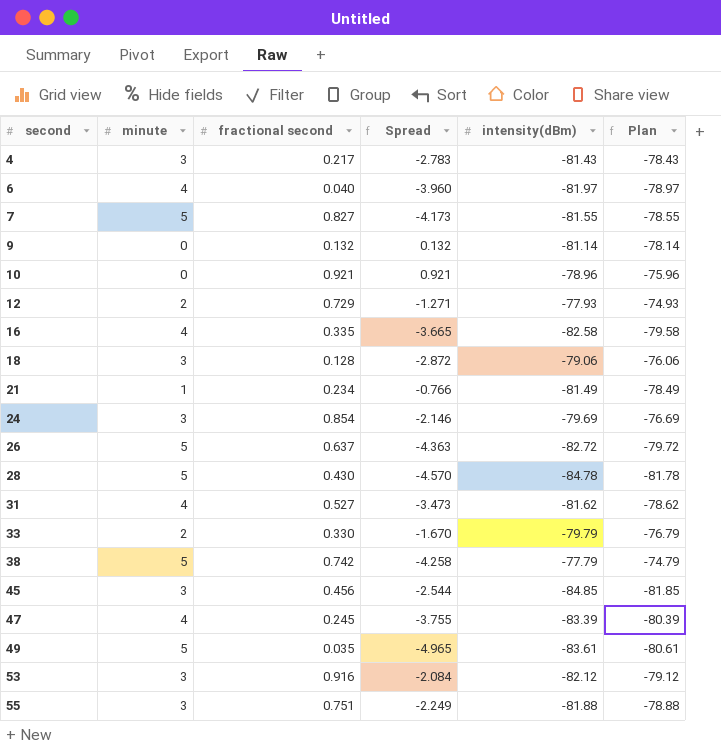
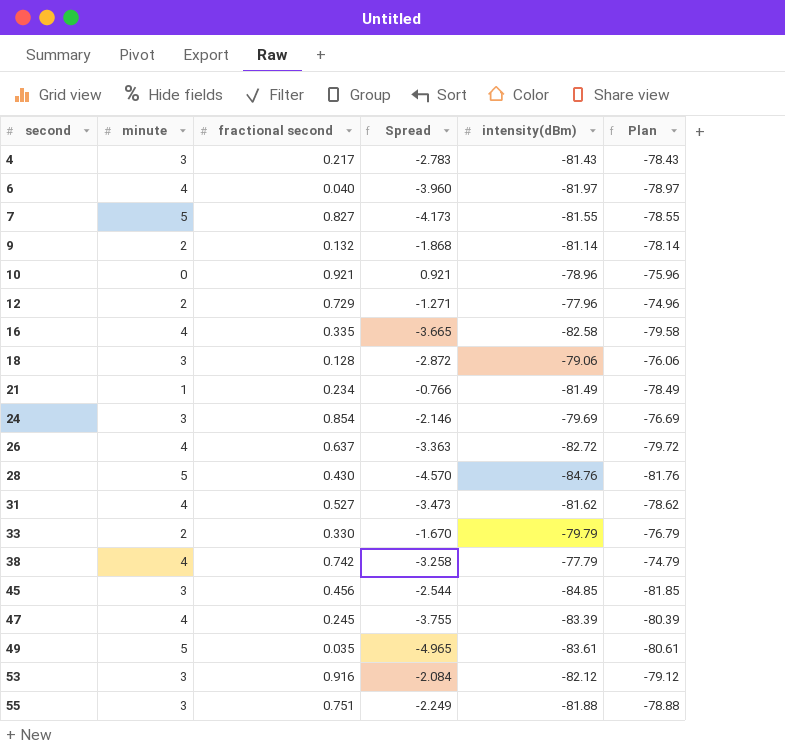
9 | minute: 0 -> 2
9 | Spread: 0.132 -> -1.868
12 | intensity(dBm): -77.93 -> -77.96
12 | Plan: -74.93 -> -74.96
26 | minute: 5 -> 4
26 | Spread: -4.363 -> -3.363
28 | intensity(dBm): -84.78 -> -84.76
28 | Plan: -81.78 -> -81.76
38 | minute: 5 -> 4
38 | Spread: -4.258 -> -3.258

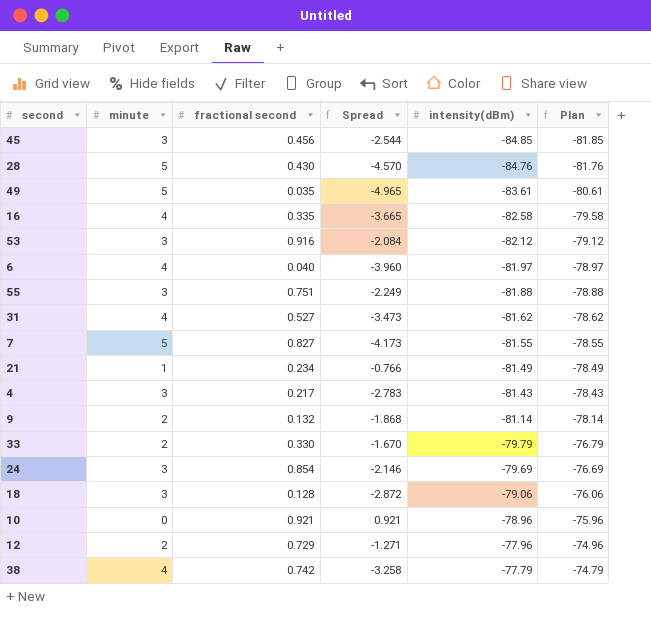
row order: second ascending -> intensity(dBm) ascending
row 26: 4 | 0.637 | -3.363 | -82.72 | -79.72 -> none
row 47: 4 | 0.245 | -3.755 | -83.39 | -80.39 -> none

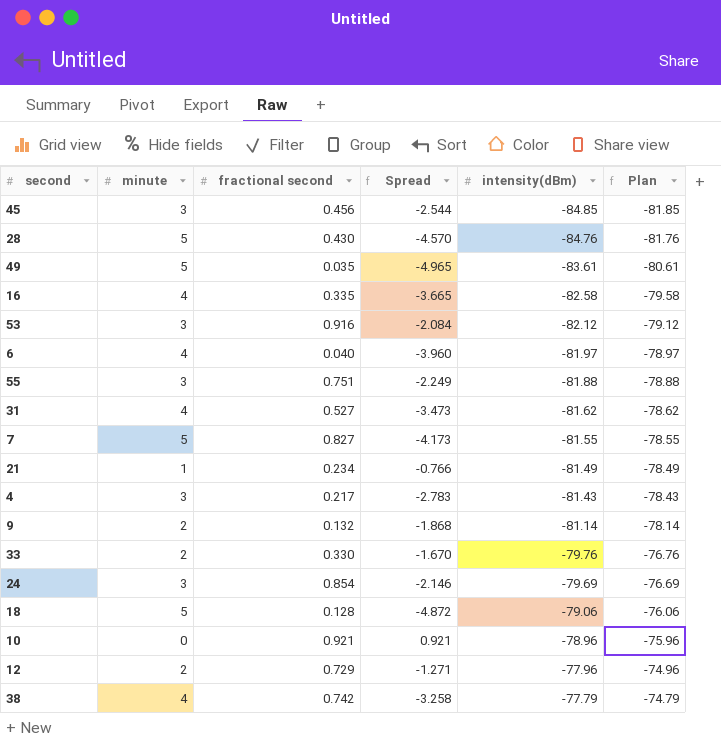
33 | intensity(dBm): -79.79 -> -79.76
33 | Plan: -76.79 -> -76.76
18 | minute: 3 -> 5
18 | Spread: -2.872 -> -4.872

